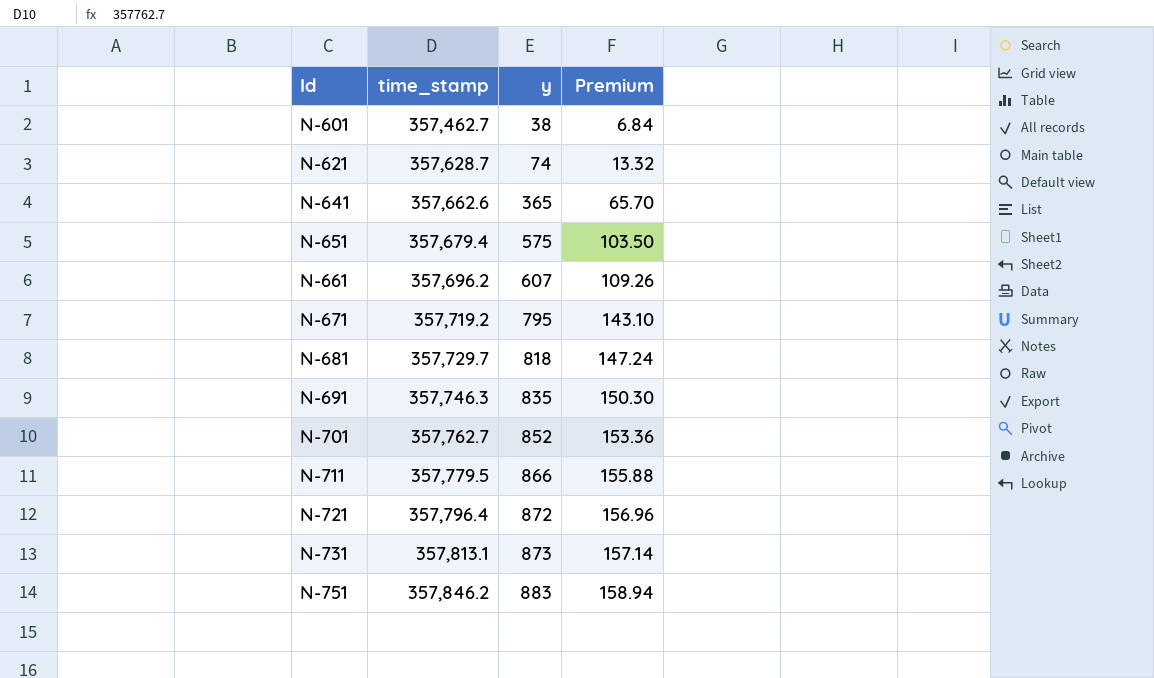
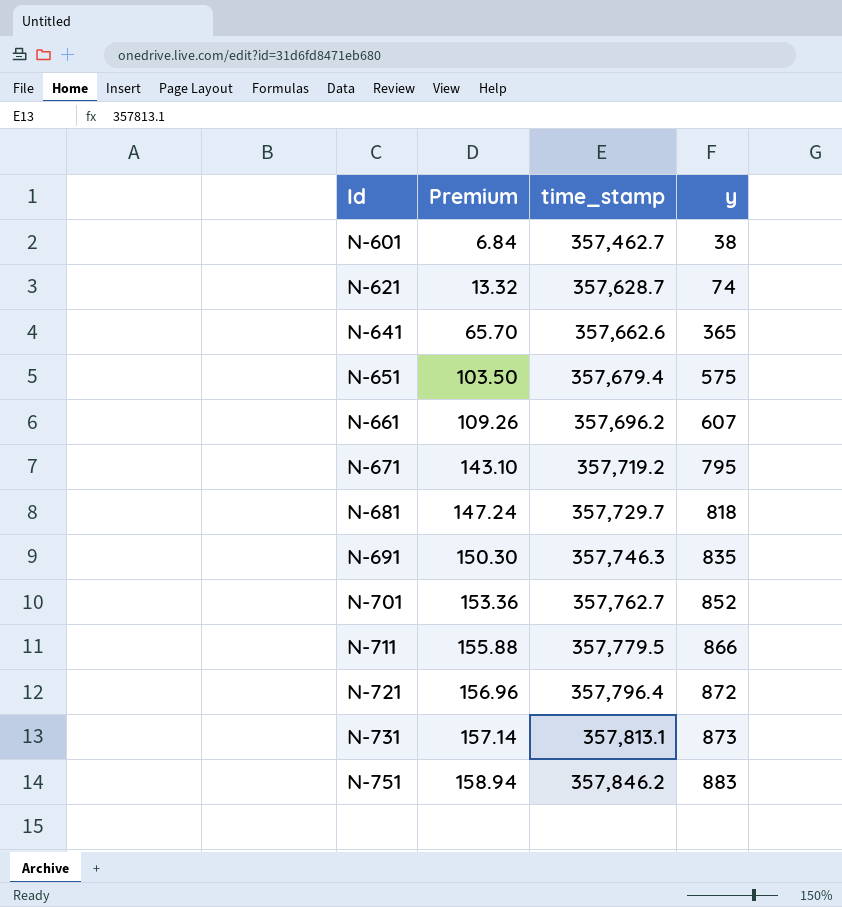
column Premium | position: 4 -> 2

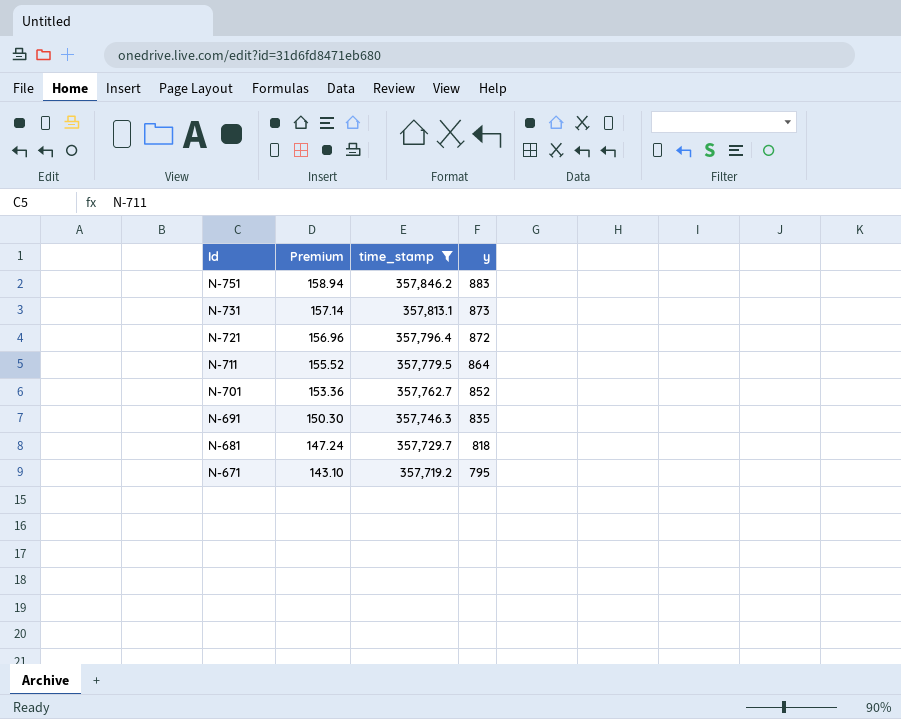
filter: none -> time_stamp >= 357,719.2
row order: Id ascending -> Id descending
N-711 | Premium: 155.88 -> 155.52
N-711 | y: 866 -> 864

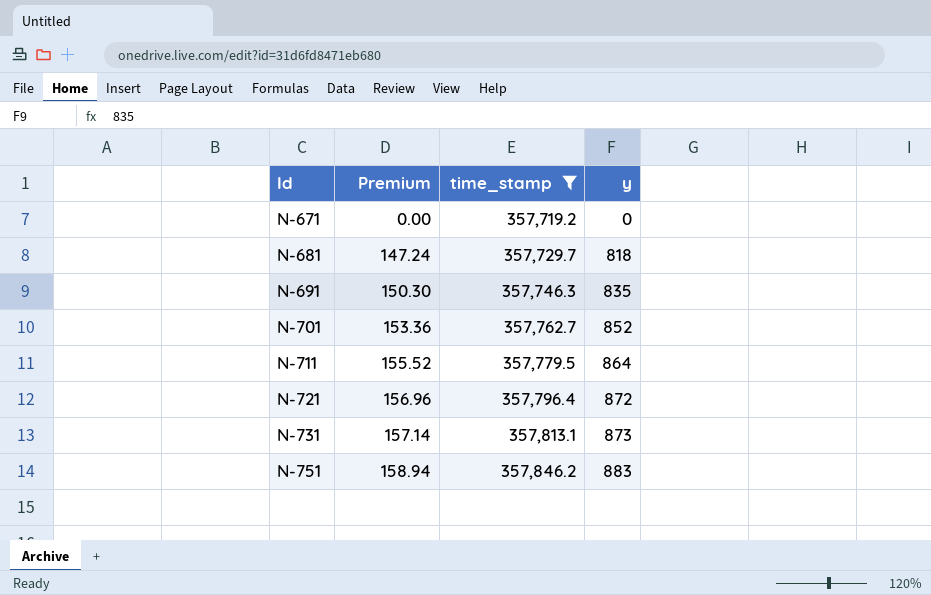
row order: Id descending -> Id ascending
N-671 | Premium: 143.10 -> 0.00
N-671 | y: 795 -> 0

